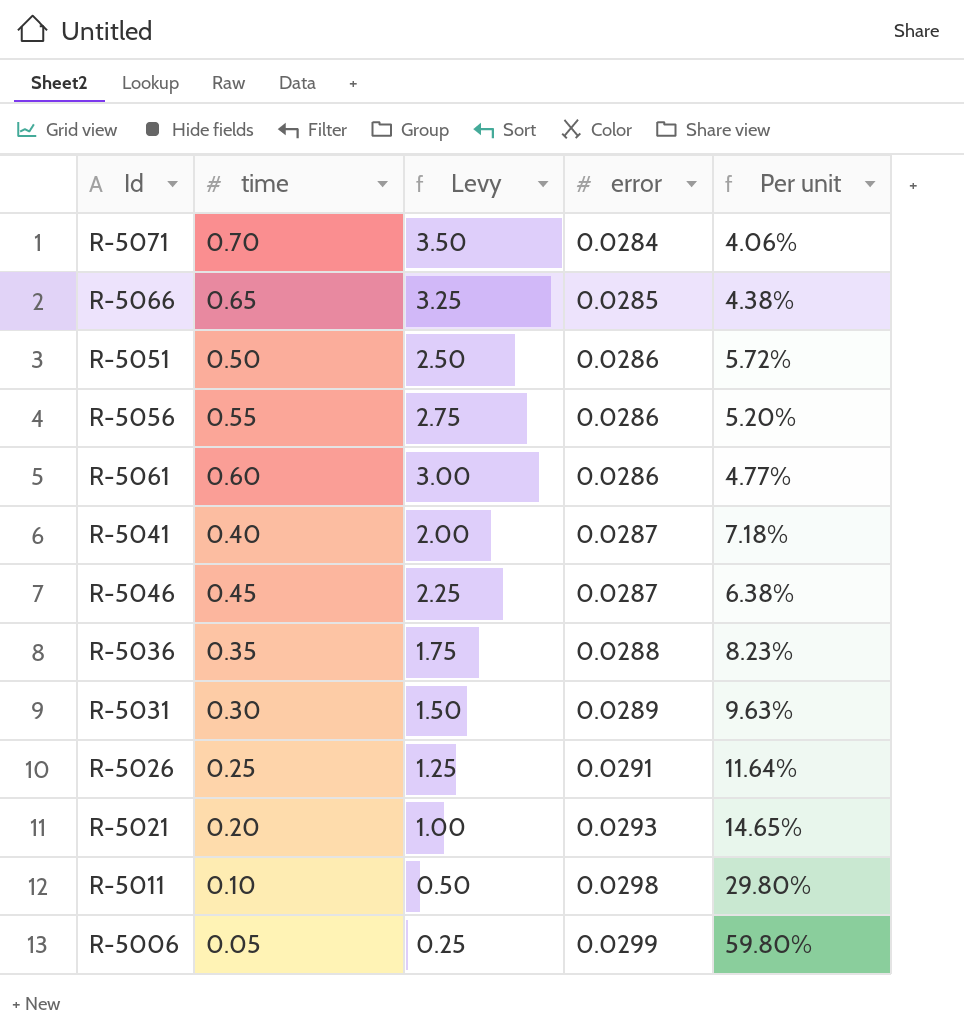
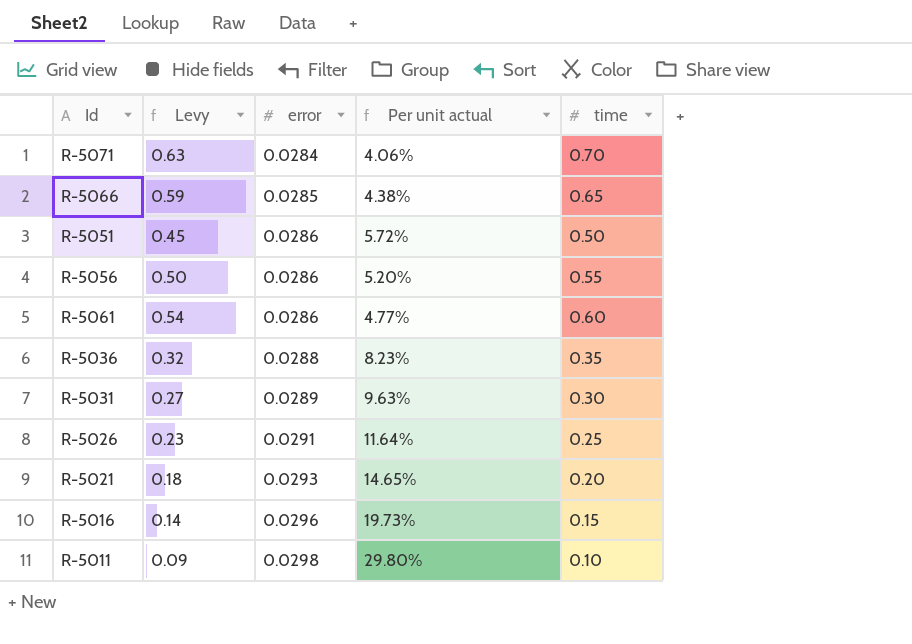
column Levy | formula: [time] * 5 -> [time] * 0.9
column name: Per unit -> Per unit actual
column time | position: 2 -> 5
row R-5041: 0.40 | 2.00 | 0.0287 | 7.18% -> none
row R-5046: 0.45 | 2.25 | 0.0287 | 6.38% -> none
row R-5006: 0.05 | 0.25 | 0.0299 | 59.80% -> none
row R-5016: none -> 0.14 | 0.0296 | 19.73% | 0.15

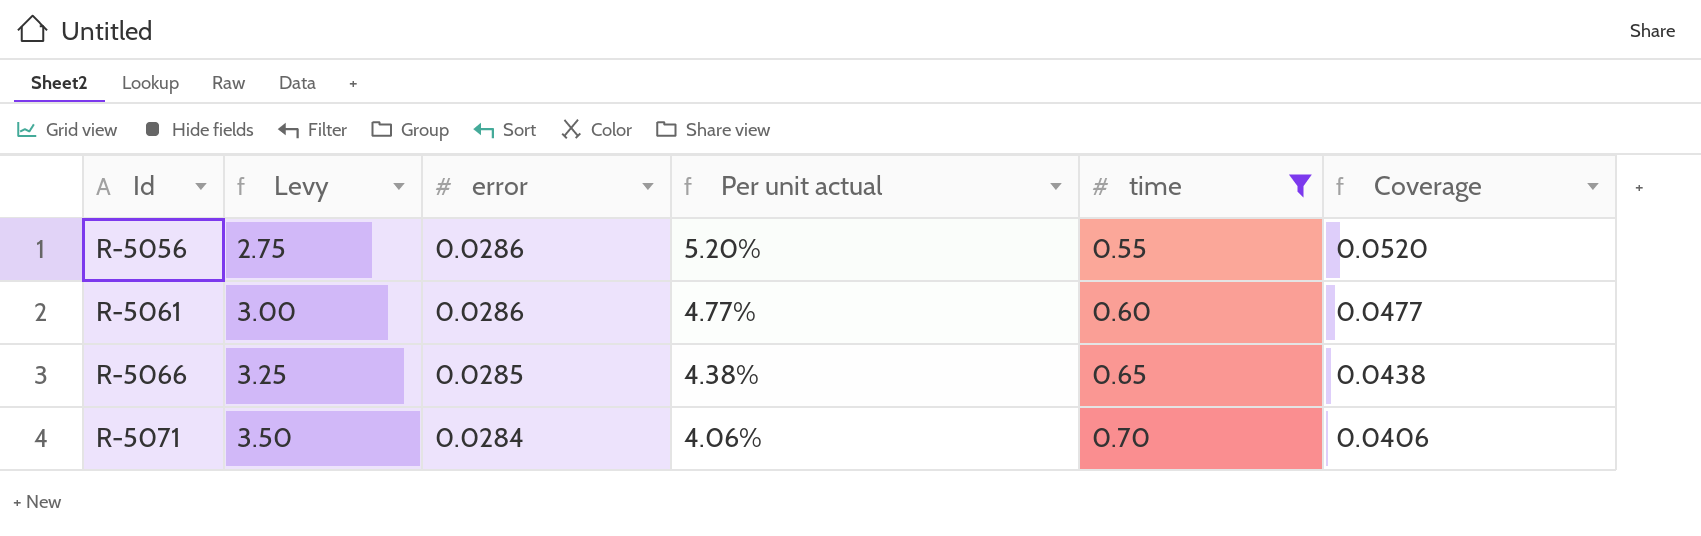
filter: none -> time >= 0.55
row order: error ascending -> Id ascending
column Levy | formula: [time] * 0.9 -> [time] * 5
column Coverage | formula: none -> [error] / [time]

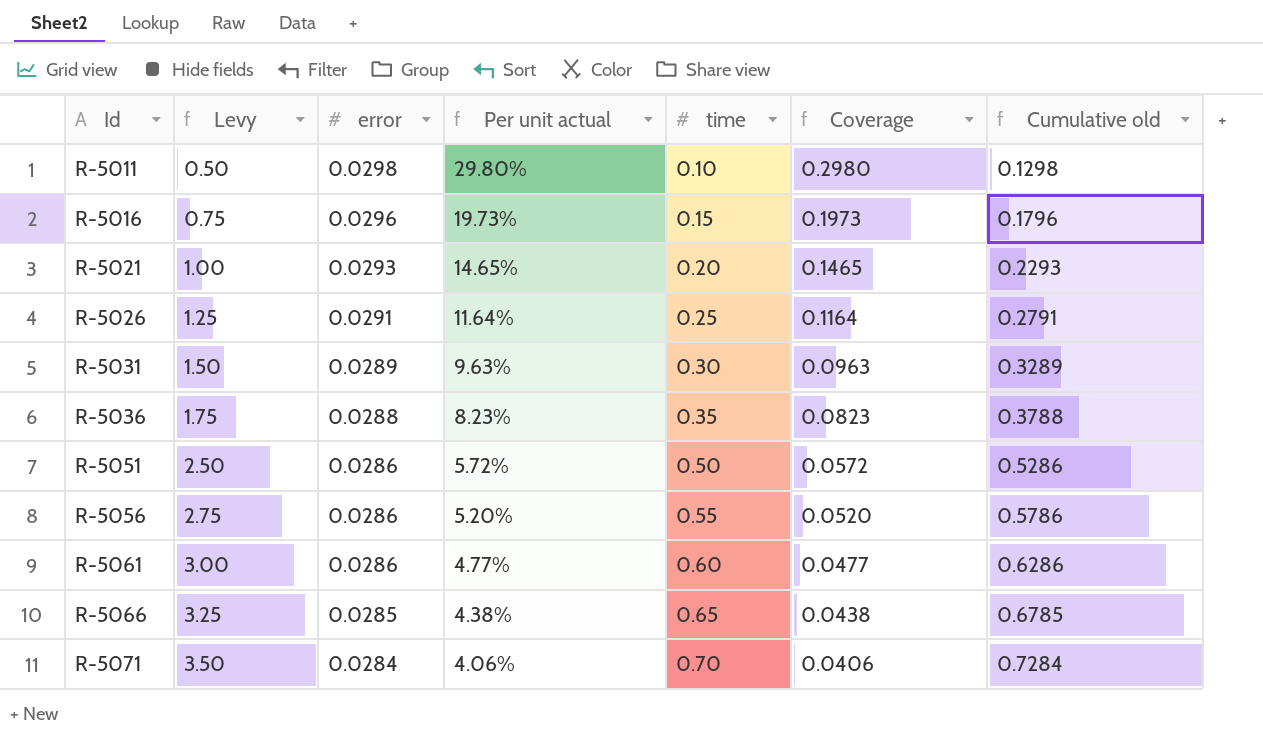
filter: time >= 0.55 -> none
column Cumulative old | formula: none -> [error] + [time]

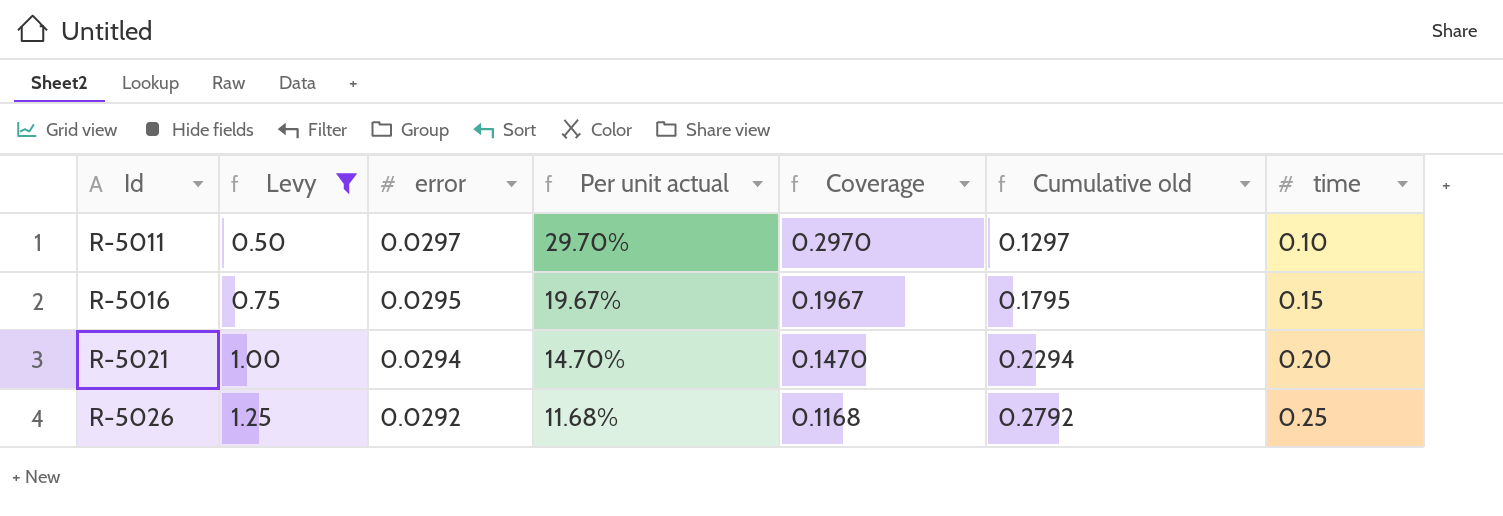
filter: none -> Levy <= 1.25
column time | position: 5 -> 7
R-5011 | error: 0.0298 -> 0.0297
R-5011 | Per unit actual: 29.80% -> 29.70%
R-5011 | Coverage: 0.2980 -> 0.2970
R-5011 | Cumulative old: 0.1298 -> 0.1297
R-5016 | error: 0.0296 -> 0.0295
R-5016 | Per unit actual: 19.73% -> 19.67%
R-5016 | Coverage: 0.1973 -> 0.1967
R-5016 | Cumulative old: 0.1796 -> 0.1795
R-5021 | error: 0.0293 -> 0.0294
R-5021 | Per unit actual: 14.65% -> 14.70%
R-5021 | Coverage: 0.1465 -> 0.1470
R-5021 | Cumulative old: 0.2293 -> 0.2294
R-5026 | error: 0.0291 -> 0.0292
R-5026 | Per unit actual: 11.64% -> 11.68%
R-5026 | Coverage: 0.1164 -> 0.1168
R-5026 | Cumulative old: 0.2791 -> 0.2792

